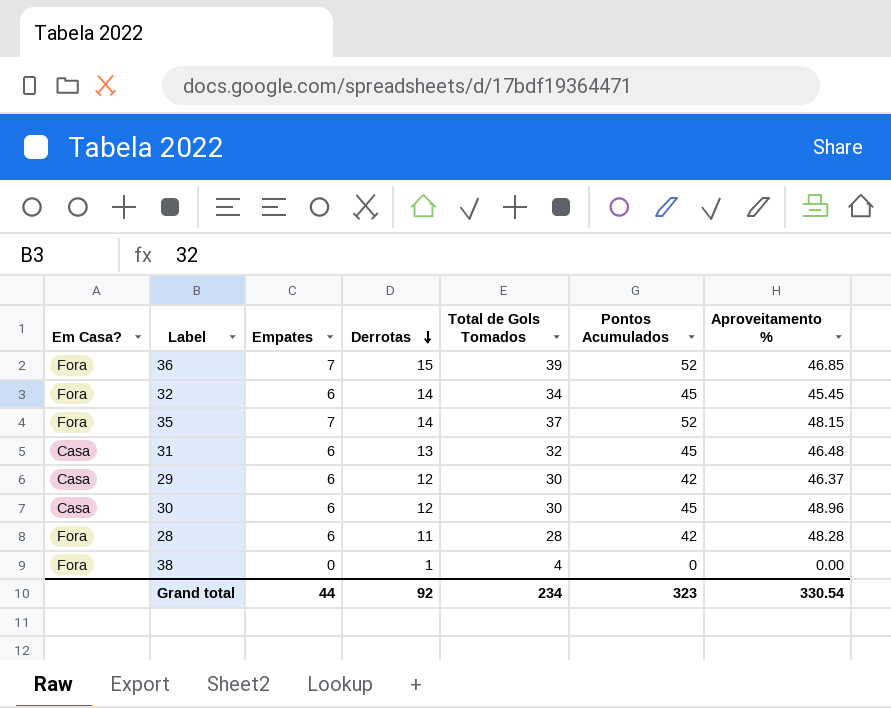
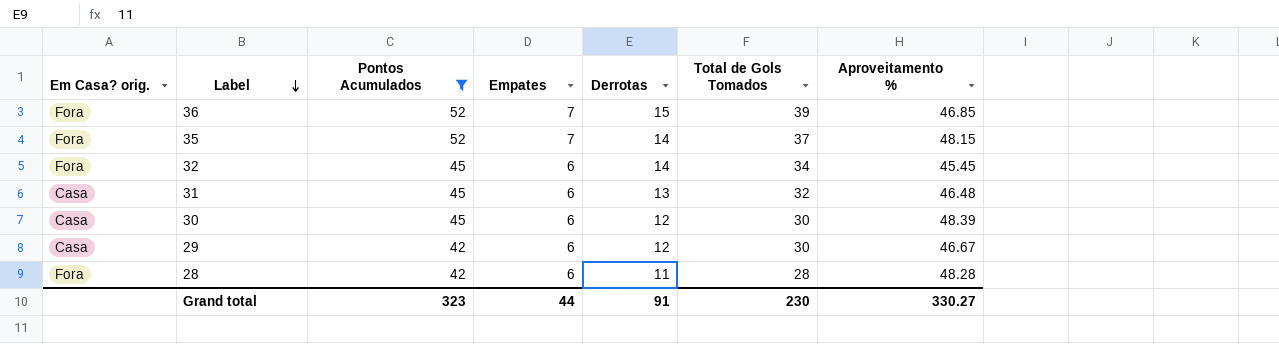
filter: none -> Pontos Acumulados != 0
row order: Derrotas descending -> Label descending
column name: Em Casa? -> Em Casa? orig.
column Pontos Acumulados | position: 6 -> 3
30 | Aproveitamento %: 48.96 -> 48.39
29 | Aproveitamento %: 46.37 -> 46.67
Grand total | Derrotas: 92 -> 91
Grand total | Total de Gols Tomados: 234 -> 230
Grand total | Aproveitamento %: 330.54 -> 330.27

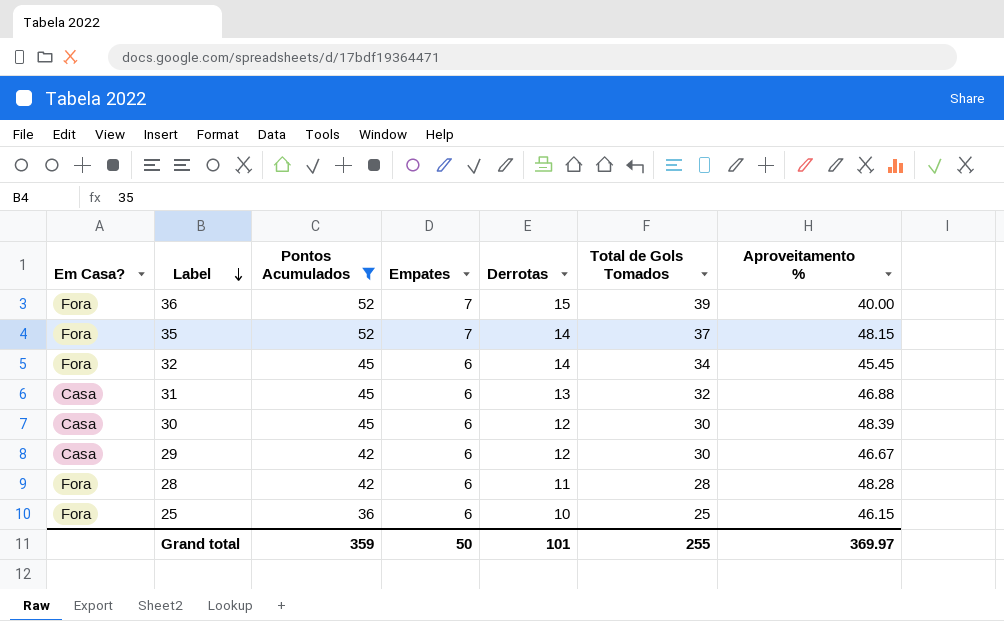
column name: Em Casa? orig. -> Em Casa?
36 | Aproveitamento %: 46.85 -> 40.00
31 | Aproveitamento %: 46.48 -> 46.88
row 25: none -> Fora | 36 | 6 | 10 | 25 | 46.15
Grand total | Pontos Acumulados: 323 -> 359
Grand total | Empates: 44 -> 50
Grand total | Derrotas: 91 -> 101
Grand total | Total de Gols Tomados: 230 -> 255
Grand total | Aproveitamento %: 330.27 -> 369.97

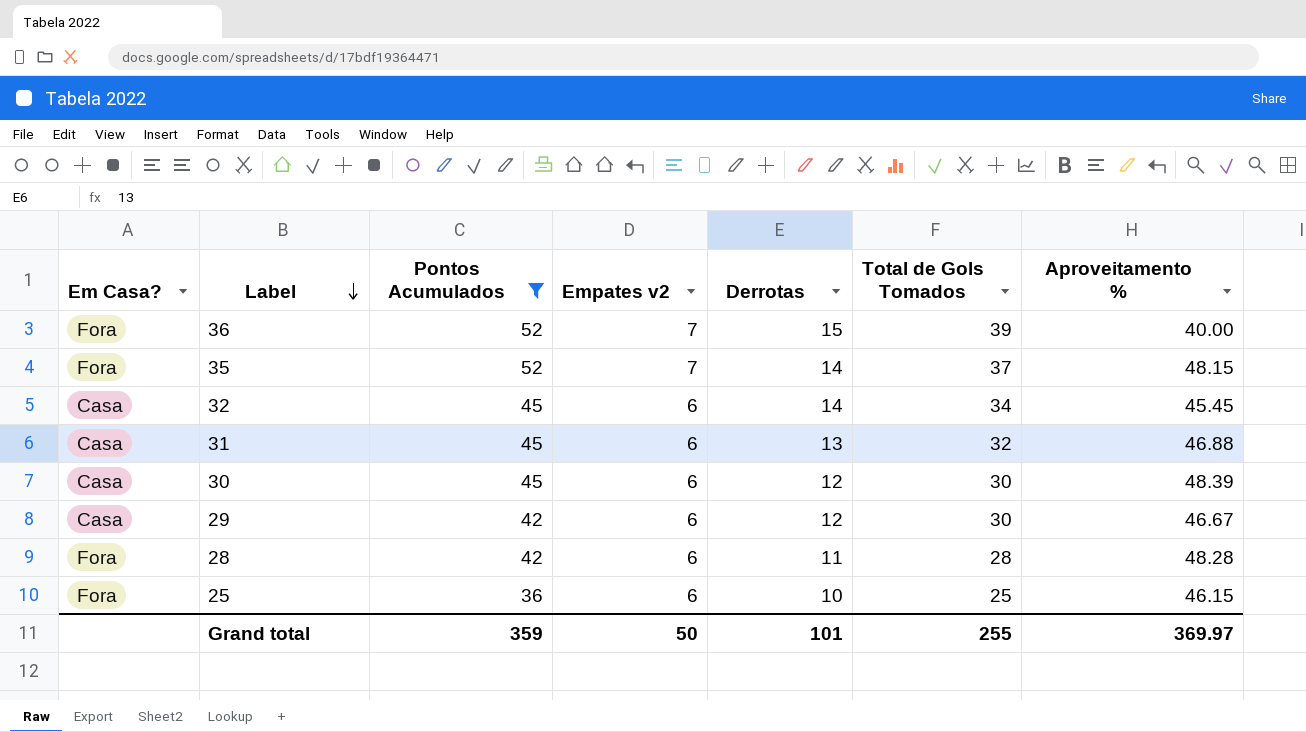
column name: Empates -> Empates v2
32 | Em Casa?: Fora -> Casa

